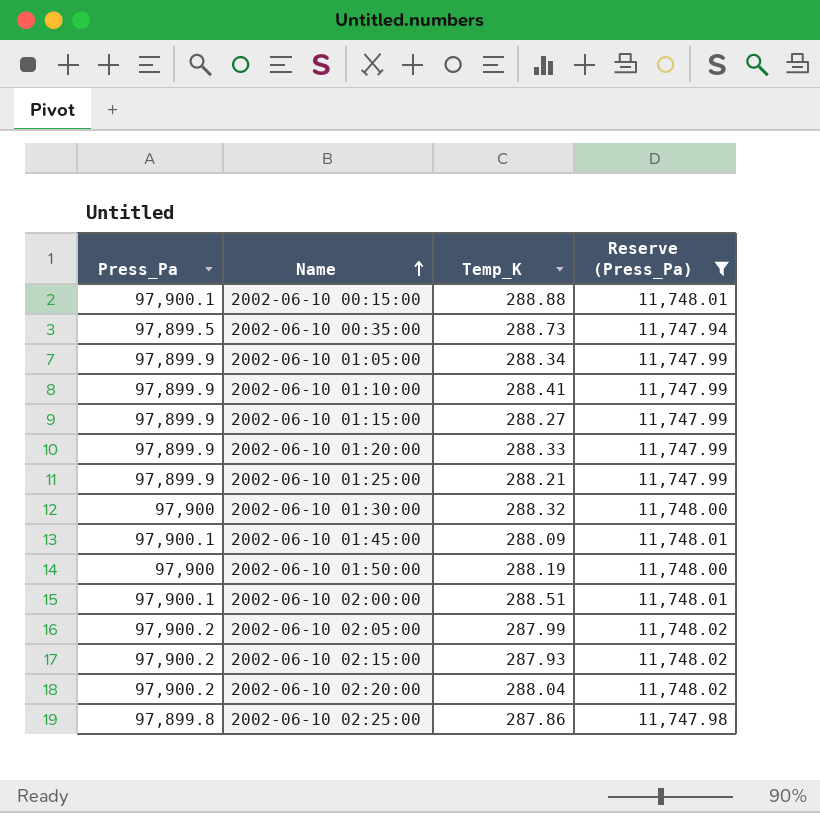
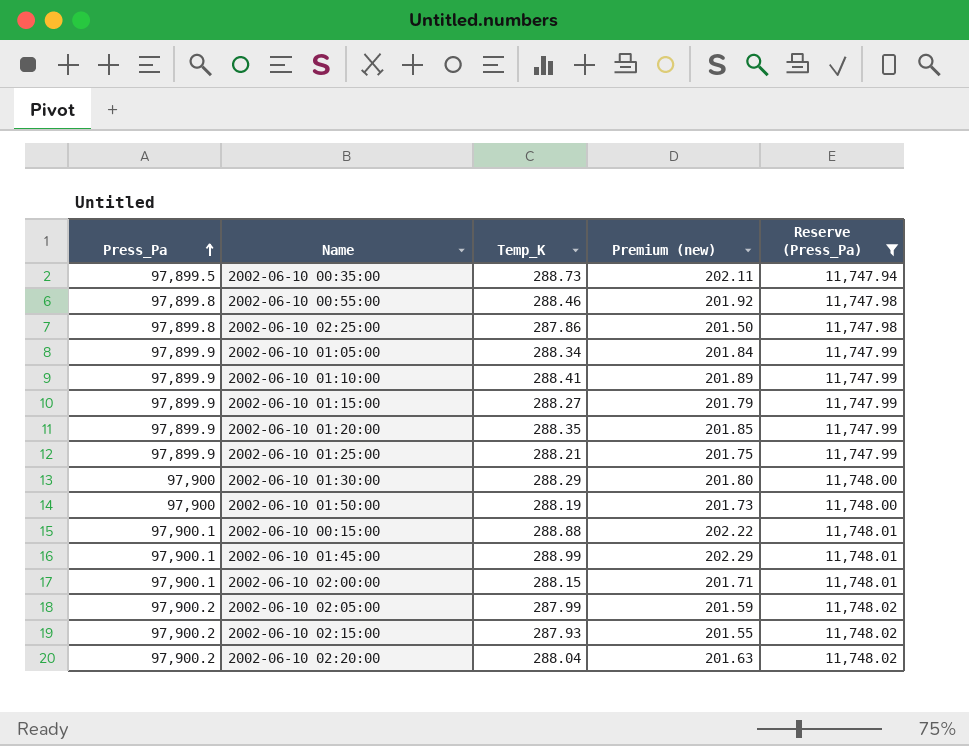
row order: Name ascending -> Press_Pa ascending
column Premium (new) | formula: none -> [Temp_K] * 0.7
row 2002-06-10 00:55:00: none -> 97,899.8 | 288.46 | 201.92 | 11,747.98
2002-06-10 01:20:00 | Temp_K: 288.33 -> 288.35
2002-06-10 01:30:00 | Temp_K: 288.32 -> 288.29
2002-06-10 01:45:00 | Temp_K: 288.09 -> 288.99
2002-06-10 02:00:00 | Temp_K: 288.51 -> 288.15

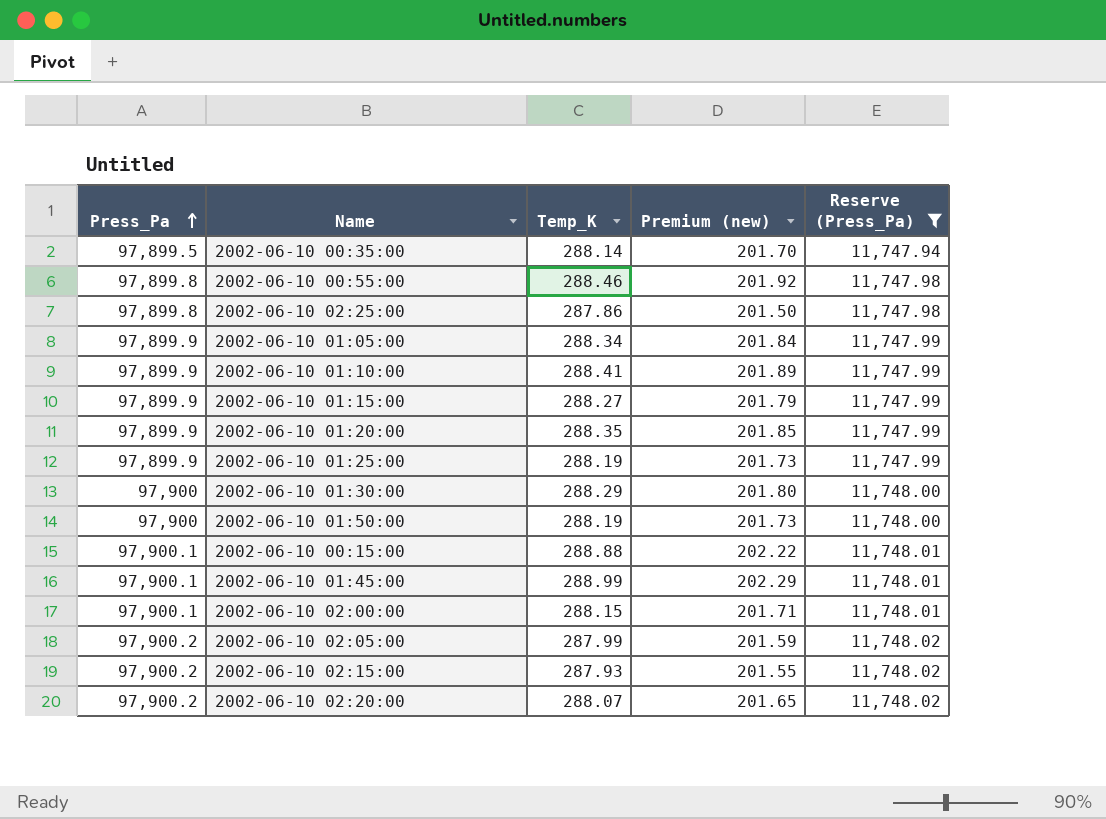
2002-06-10 00:35:00 | Temp_K: 288.73 -> 288.14
2002-06-10 00:35:00 | Premium (new): 202.11 -> 201.70
2002-06-10 01:25:00 | Temp_K: 288.21 -> 288.19
2002-06-10 01:25:00 | Premium (new): 201.75 -> 201.73
2002-06-10 02:20:00 | Temp_K: 288.04 -> 288.07
2002-06-10 02:20:00 | Premium (new): 201.63 -> 201.65

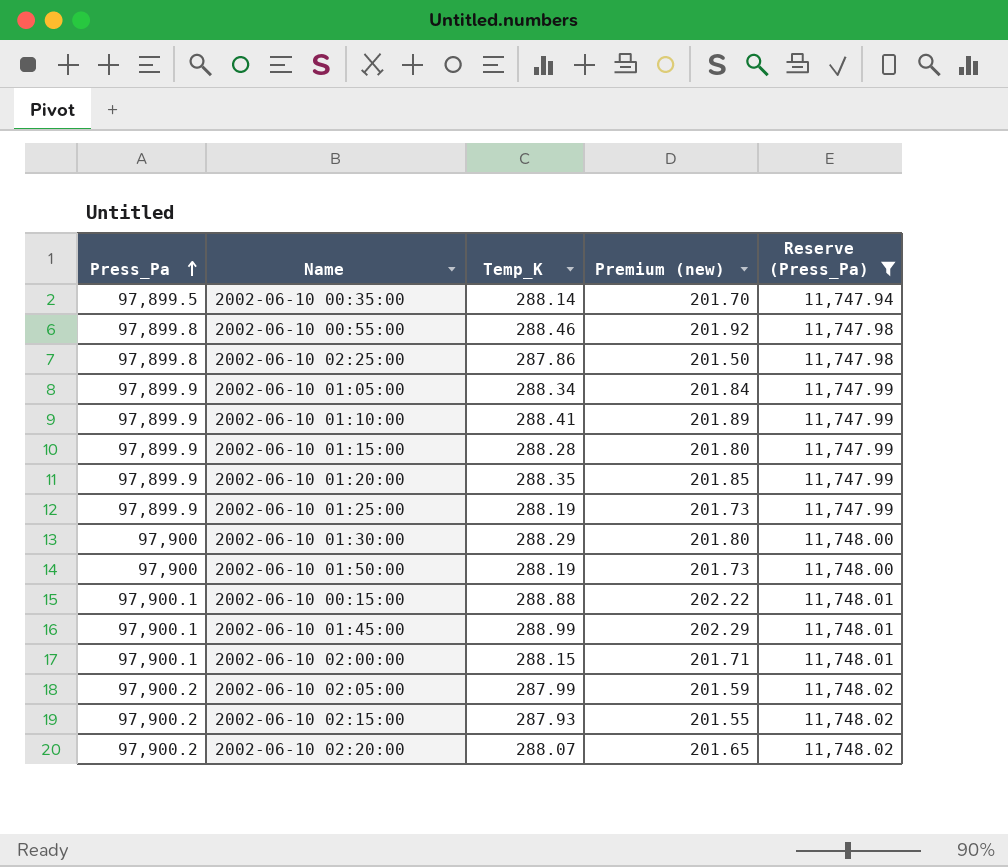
2002-06-10 01:15:00 | Temp_K: 288.27 -> 288.28
2002-06-10 01:15:00 | Premium (new): 201.79 -> 201.80

